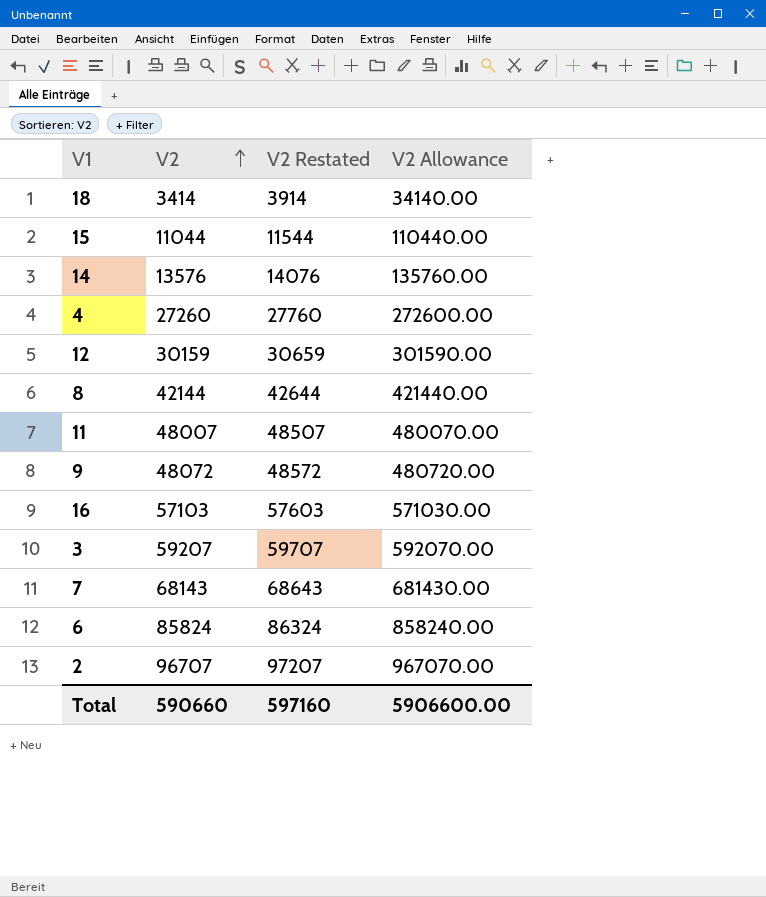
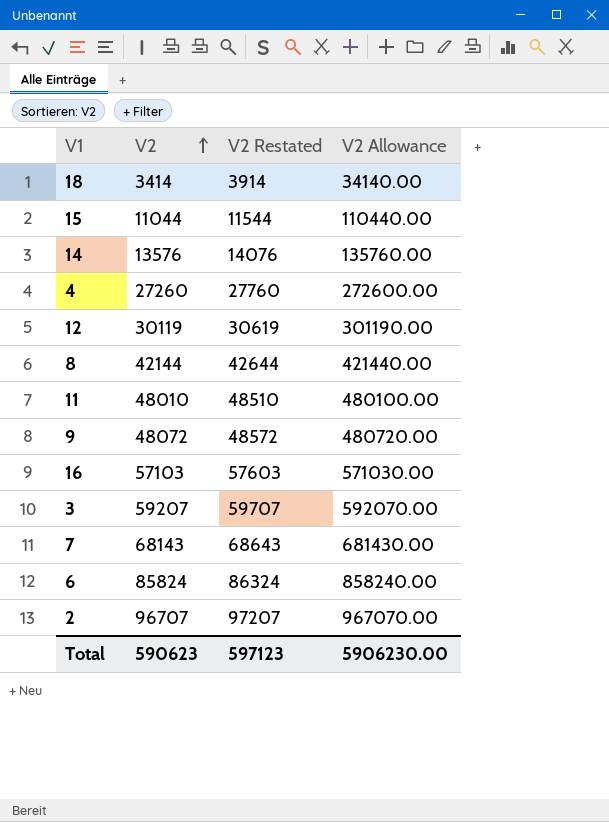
12 | V2: 30159 -> 30119
12 | V2 Restated: 30659 -> 30619
12 | V2 Allowance: 301590.00 -> 301190.00
11 | V2: 48007 -> 48010
11 | V2 Restated: 48507 -> 48510
11 | V2 Allowance: 480070.00 -> 480100.00
Total | V2: 590660 -> 590623
Total | V2 Restated: 597160 -> 597123
Total | V2 Allowance: 5906600.00 -> 5906230.00

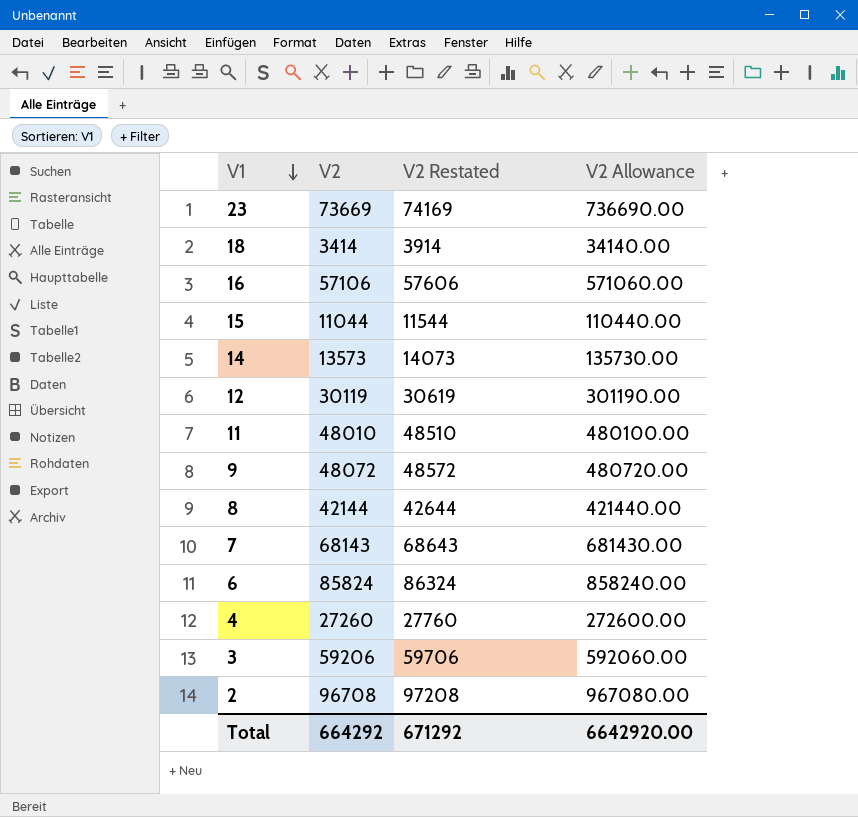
row order: V2 ascending -> V1 descending
row 23: none -> 73669 | 74169 | 736690.00
16 | V2: 57103 -> 57106
16 | V2 Restated: 57603 -> 57606
16 | V2 Allowance: 571030.00 -> 571060.00
14 | V2: 13576 -> 13573
14 | V2 Restated: 14076 -> 14073
14 | V2 Allowance: 135760.00 -> 135730.00
3 | V2: 59207 -> 59206
3 | V2 Restated: 59707 -> 59706
3 | V2 Allowance: 592070.00 -> 592060.00
2 | V2: 96707 -> 96708
2 | V2 Restated: 97207 -> 97208
2 | V2 Allowance: 967070.00 -> 967080.00
Total | V2: 590623 -> 664292
Total | V2 Restated: 597123 -> 671292
Total | V2 Allowance: 5906230.00 -> 6642920.00

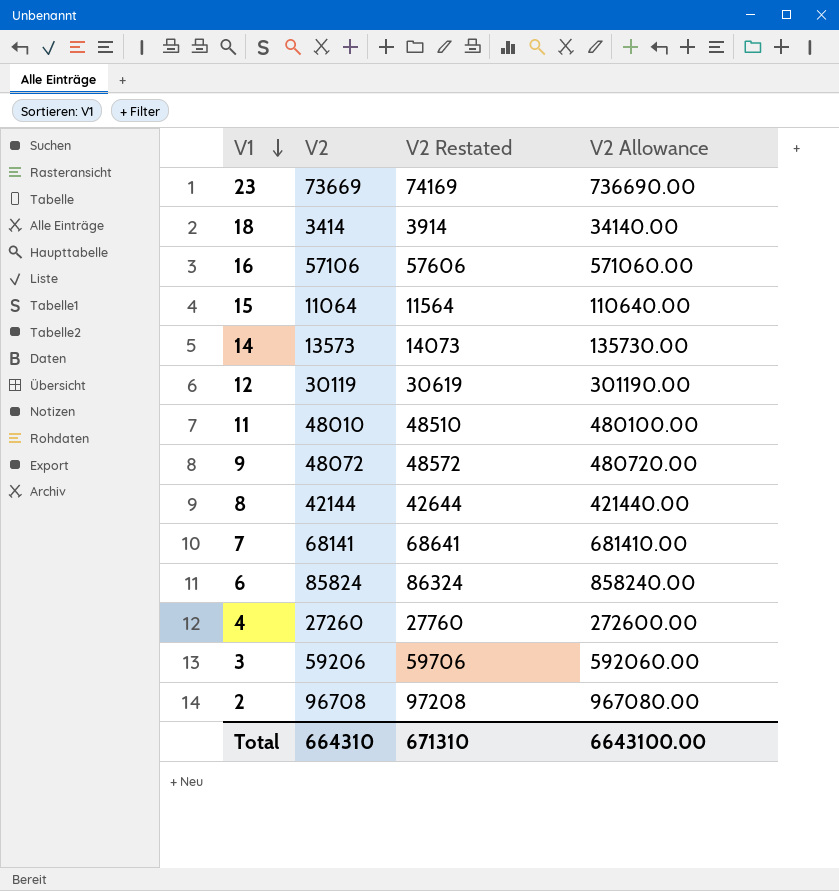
15 | V2: 11044 -> 11064
15 | V2 Restated: 11544 -> 11564
15 | V2 Allowance: 110440.00 -> 110640.00
7 | V2: 68143 -> 68141
7 | V2 Restated: 68643 -> 68641
7 | V2 Allowance: 681430.00 -> 681410.00
Total | V2: 664292 -> 664310
Total | V2 Restated: 671292 -> 671310
Total | V2 Allowance: 6642920.00 -> 6643100.00

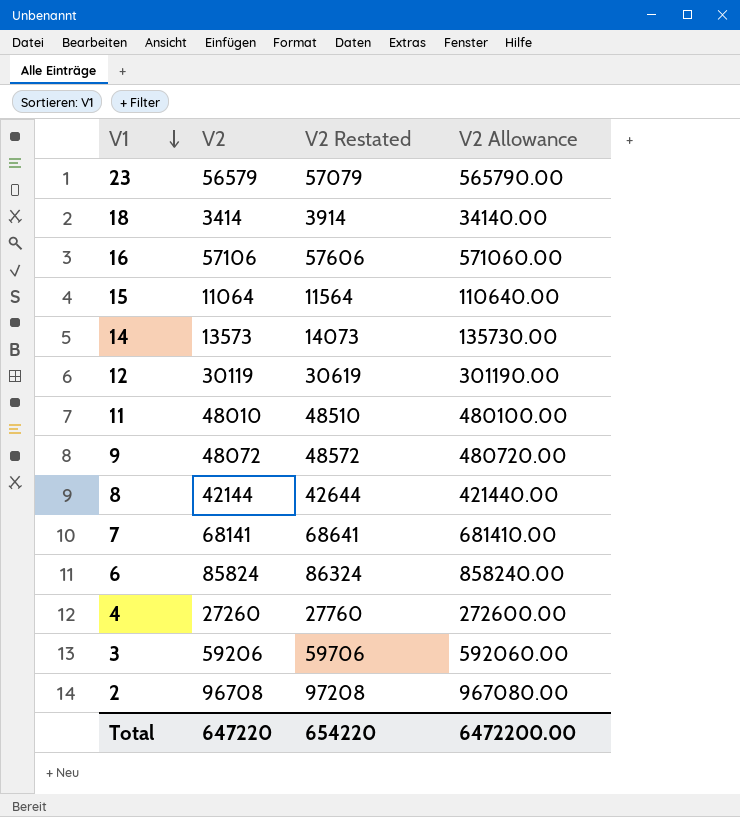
23 | V2: 73669 -> 56579
23 | V2 Restated: 74169 -> 57079
23 | V2 Allowance: 736690.00 -> 565790.00
Total | V2: 664310 -> 647220
Total | V2 Restated: 671310 -> 654220
Total | V2 Allowance: 6643100.00 -> 6472200.00

